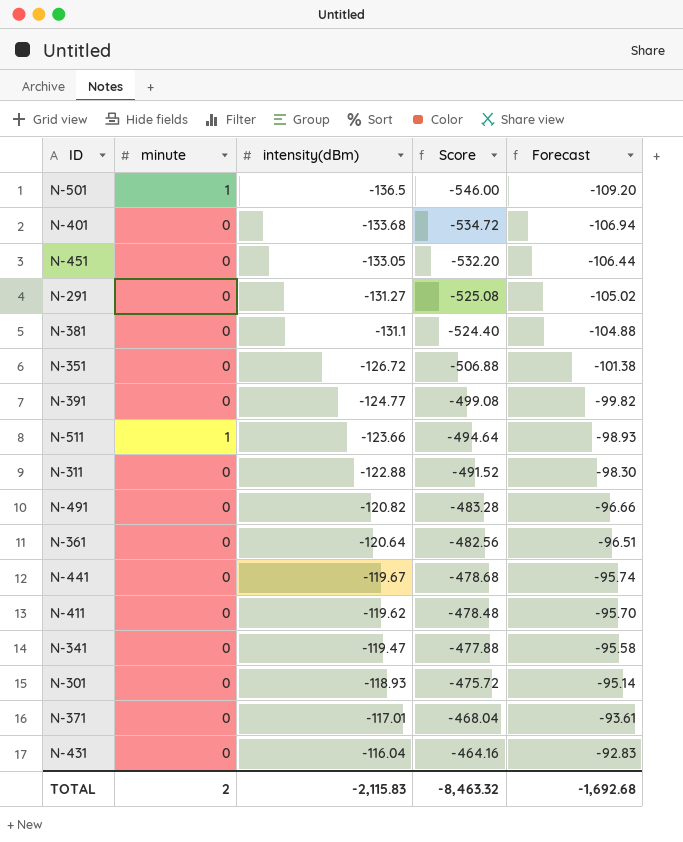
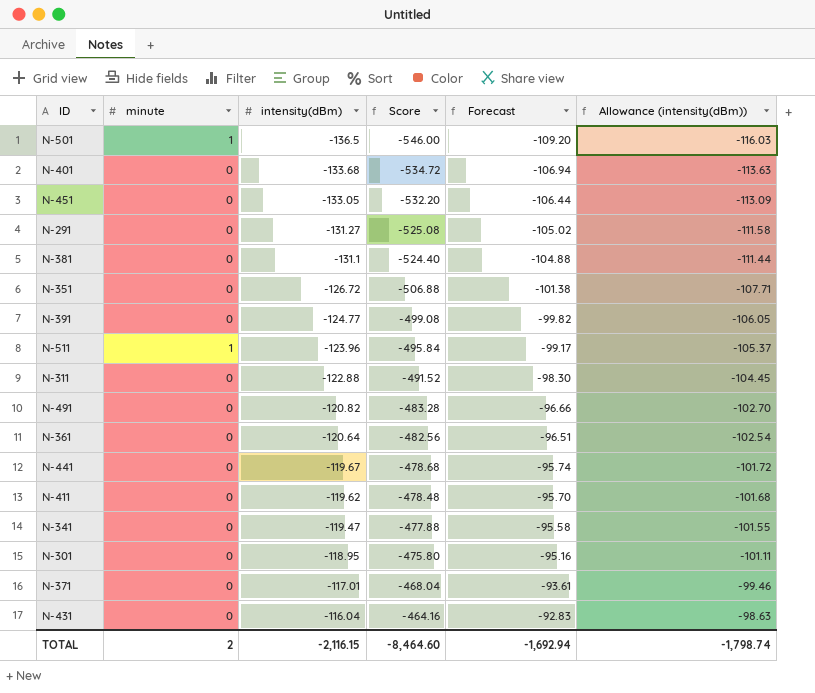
column Allowance (intensity(dBm)) | formula: none -> [intensity(dBm)] * 0.85
N-511 | intensity(dBm): -123.66 -> -123.96
N-511 | Score: -494.64 -> -495.84
N-511 | Forecast: -98.93 -> -99.17
N-301 | intensity(dBm): -118.93 -> -118.95
N-301 | Score: -475.72 -> -475.80
N-301 | Forecast: -95.14 -> -95.16
TOTAL | intensity(dBm): -2,115.83 -> -2,116.15
TOTAL | Score: -8,463.32 -> -8,464.60
TOTAL | Forecast: -1,692.68 -> -1,692.94

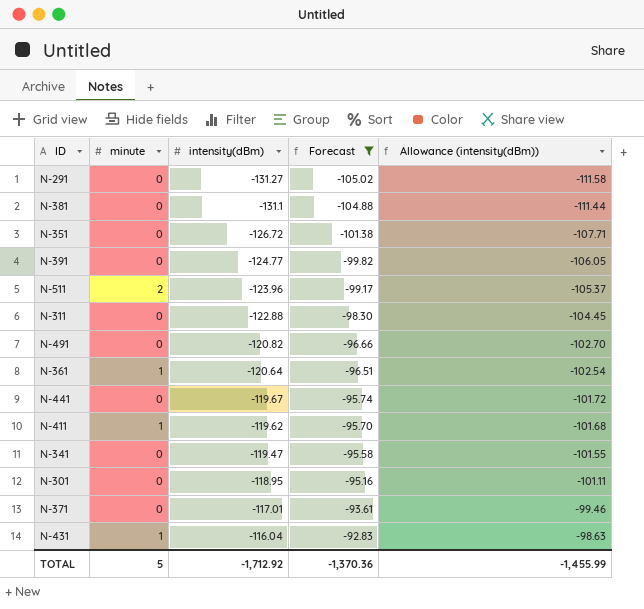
filter: none -> Forecast >= -105.02
column Score | formula: [intensity(dBm)] * 4 -> none
N-511 | minute: 1 -> 2
N-361 | minute: 0 -> 1
N-411 | minute: 0 -> 1
N-431 | minute: 0 -> 1
TOTAL | minute: 2 -> 5
TOTAL | intensity(dBm): -2,116.15 -> -1,712.92
TOTAL | Forecast: -1,692.94 -> -1,370.36
TOTAL | Allowance (intensity(dBm)): -1,798.74 -> -1,455.99

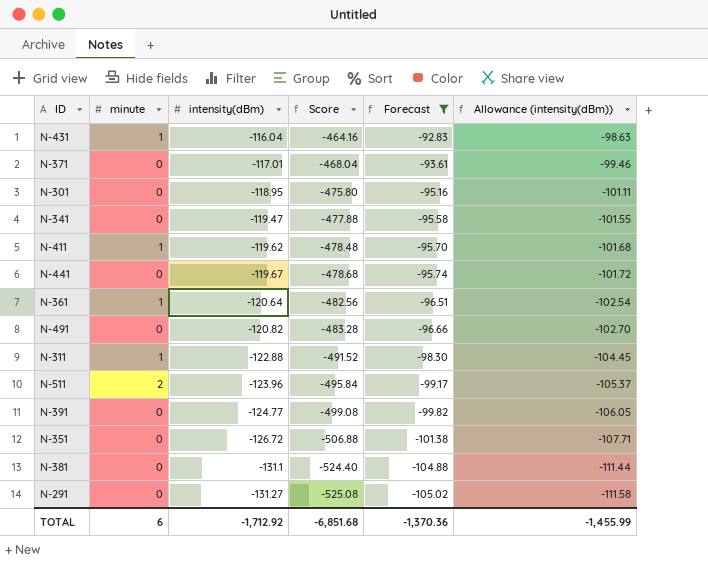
row order: intensity(dBm) ascending -> intensity(dBm) descending
column Score | formula: none -> [intensity(dBm)] * 4
N-311 | minute: 0 -> 1
TOTAL | minute: 5 -> 6

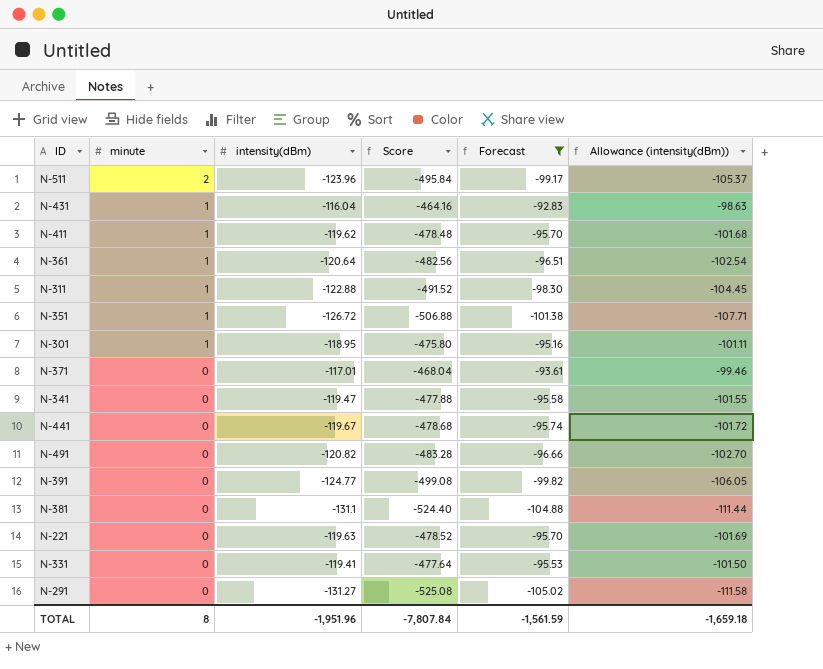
row order: intensity(dBm) descending -> minute descending
N-351 | minute: 0 -> 1
N-301 | minute: 0 -> 1
row N-221: none -> 0 | -119.63 | -478.52 | -95.70 | -101.69
row N-331: none -> 0 | -119.41 | -477.64 | -95.53 | -101.50
TOTAL | minute: 6 -> 8
TOTAL | intensity(dBm): -1,712.92 -> -1,951.96
TOTAL | Score: -6,851.68 -> -7,807.84
TOTAL | Forecast: -1,370.36 -> -1,561.59
TOTAL | Allowance (intensity(dBm)): -1,455.99 -> -1,659.18

